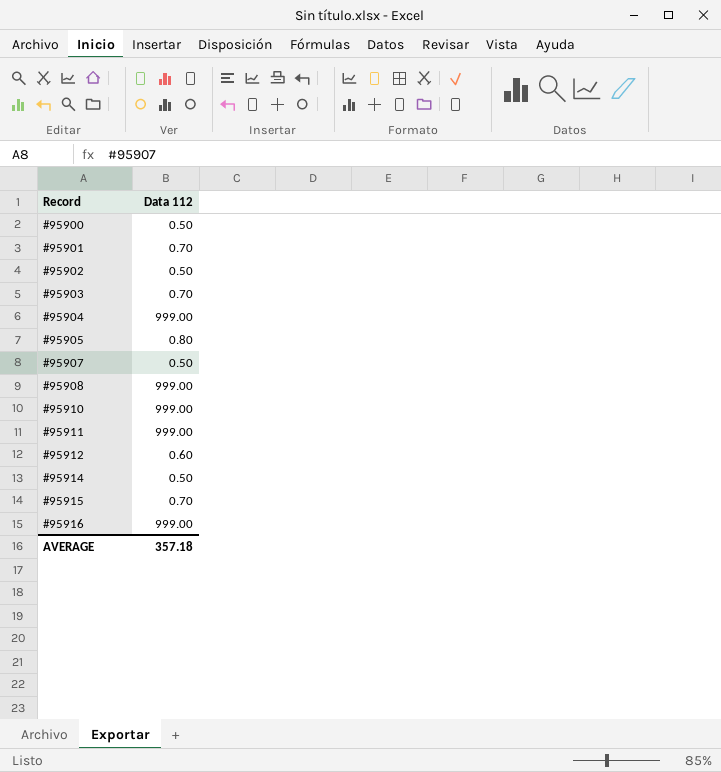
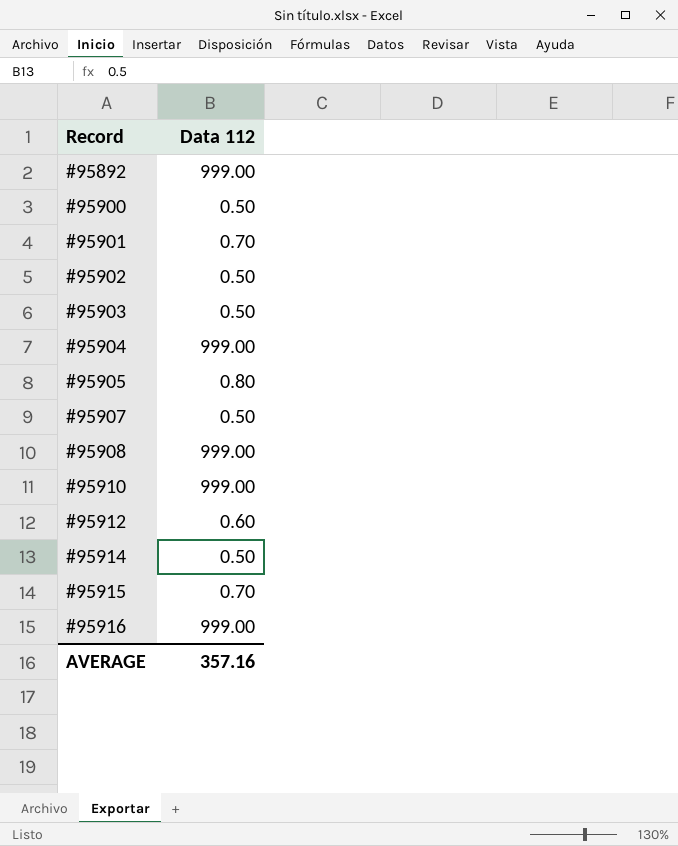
row #95911: 999.00 -> none
row #95892: none -> 999.00
#95903 | Data 112: 0.70 -> 0.50
AVERAGE | Data 112: 357.18 -> 357.16

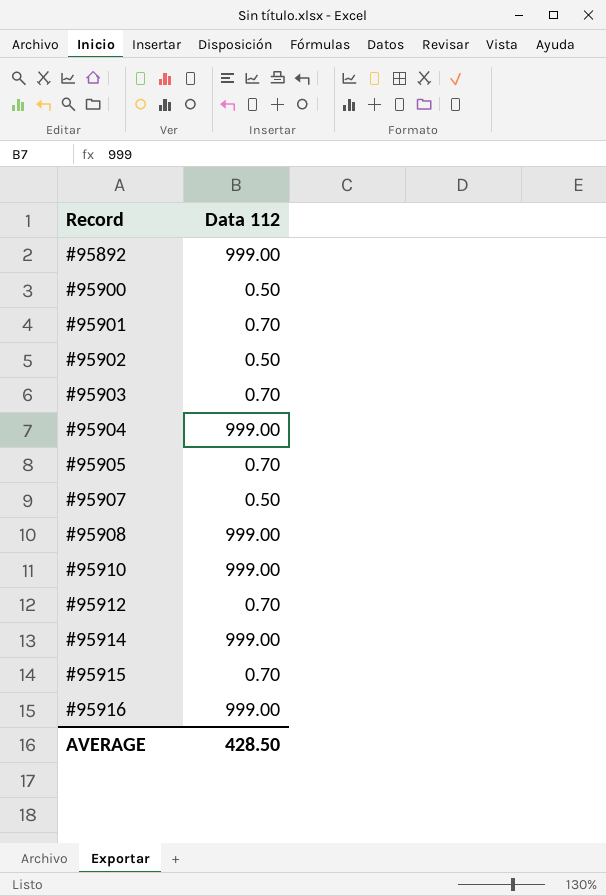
#95903 | Data 112: 0.50 -> 0.70
#95905 | Data 112: 0.80 -> 0.70
#95912 | Data 112: 0.60 -> 0.70
#95914 | Data 112: 0.50 -> 999.00
AVERAGE | Data 112: 357.16 -> 428.50

